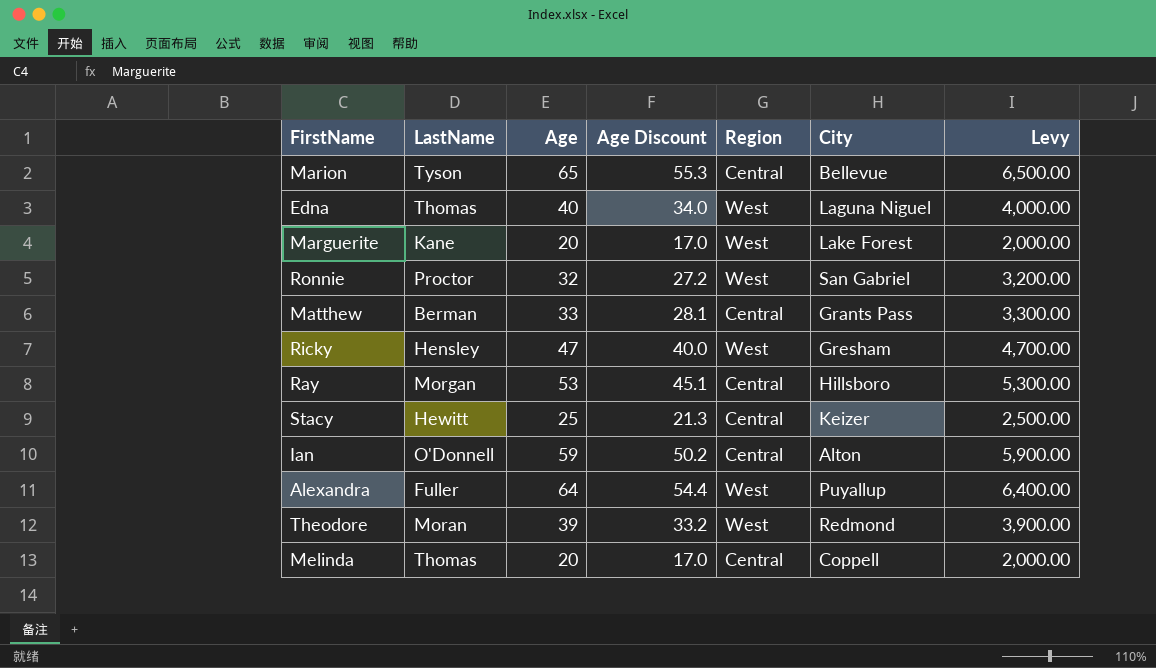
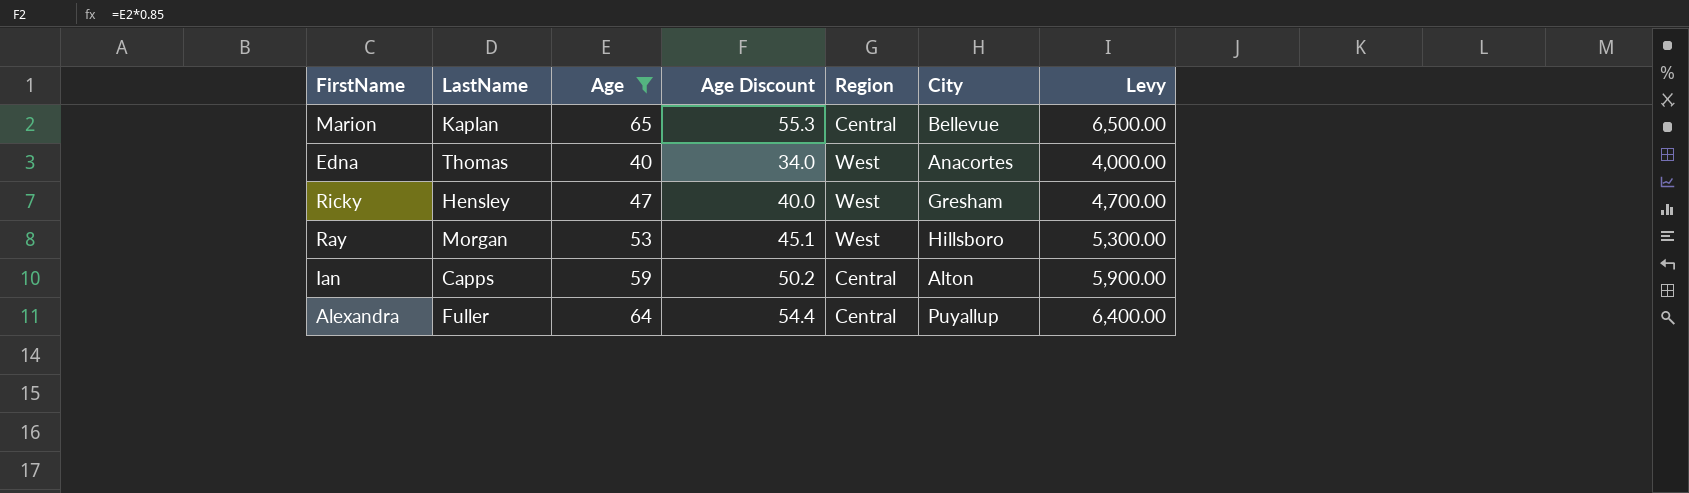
filter: none -> Age >= 40
Marion | LastName: Tyson -> Kaplan
Edna | City: Laguna Niguel -> Anacortes
Ray | Region: Central -> West
Ian | LastName: O'Donnell -> Capps
Alexandra | Region: West -> Central

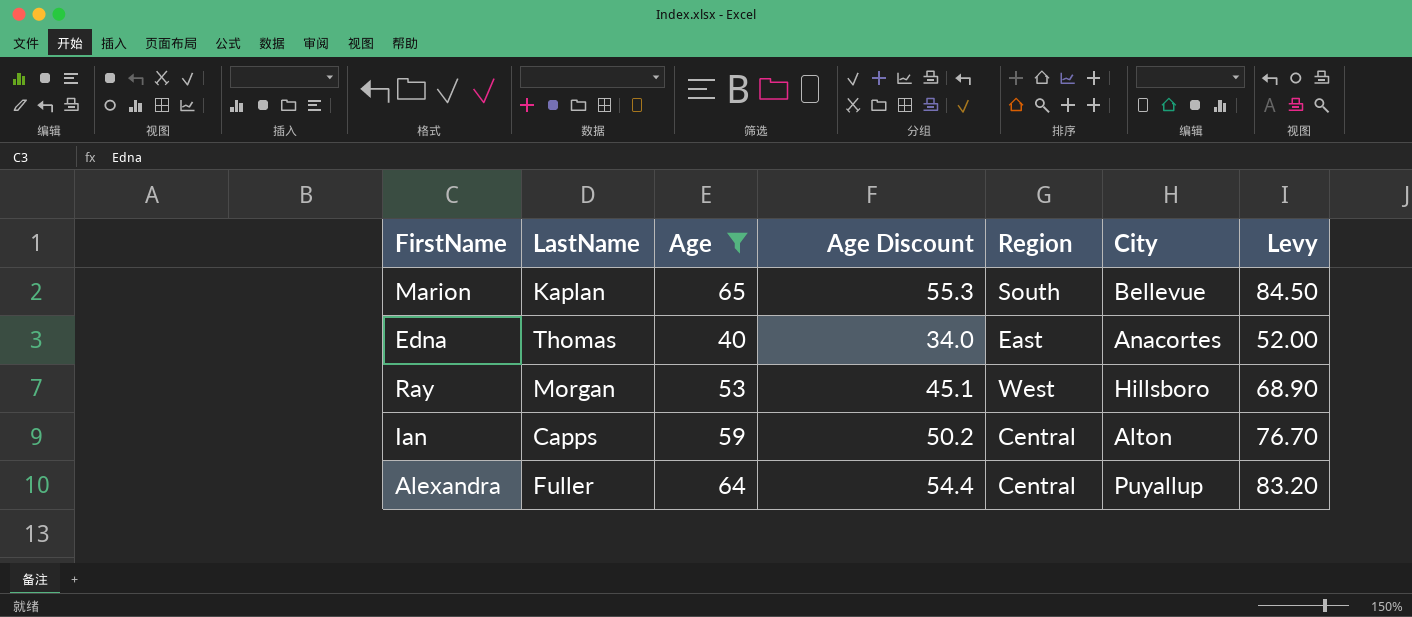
column Levy | formula: [Age] * 100 -> [Age] * 1.3
row Ricky: Hensley | 47 | 40.0 | West | Gresham | 4,700.00 -> none
Marion | Region: Central -> South
Edna | Region: West -> East

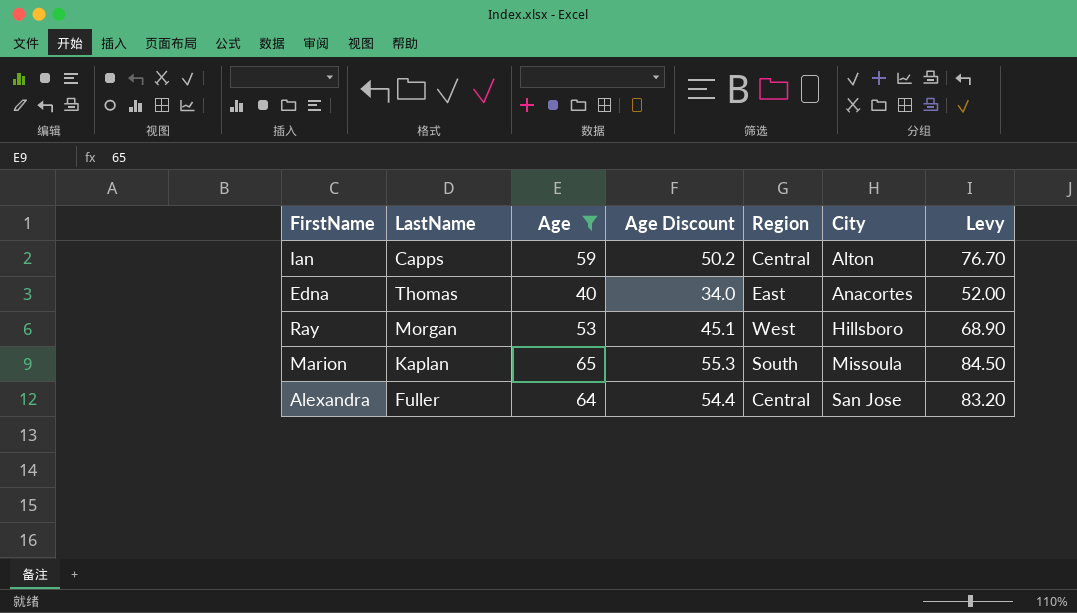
row order: none -> City ascending
Marion | City: Bellevue -> Missoula
Alexandra | City: Puyallup -> San Jose

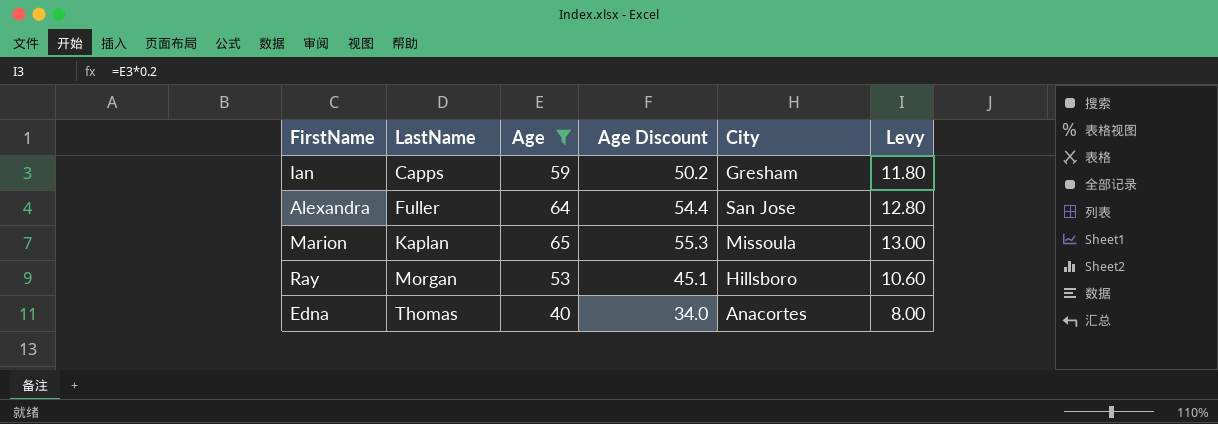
row order: City ascending -> LastName ascending
column Region | position: 5 -> none
column Levy | formula: [Age] * 1.3 -> [Age] * 0.2
Ian | City: Alton -> Gresham

